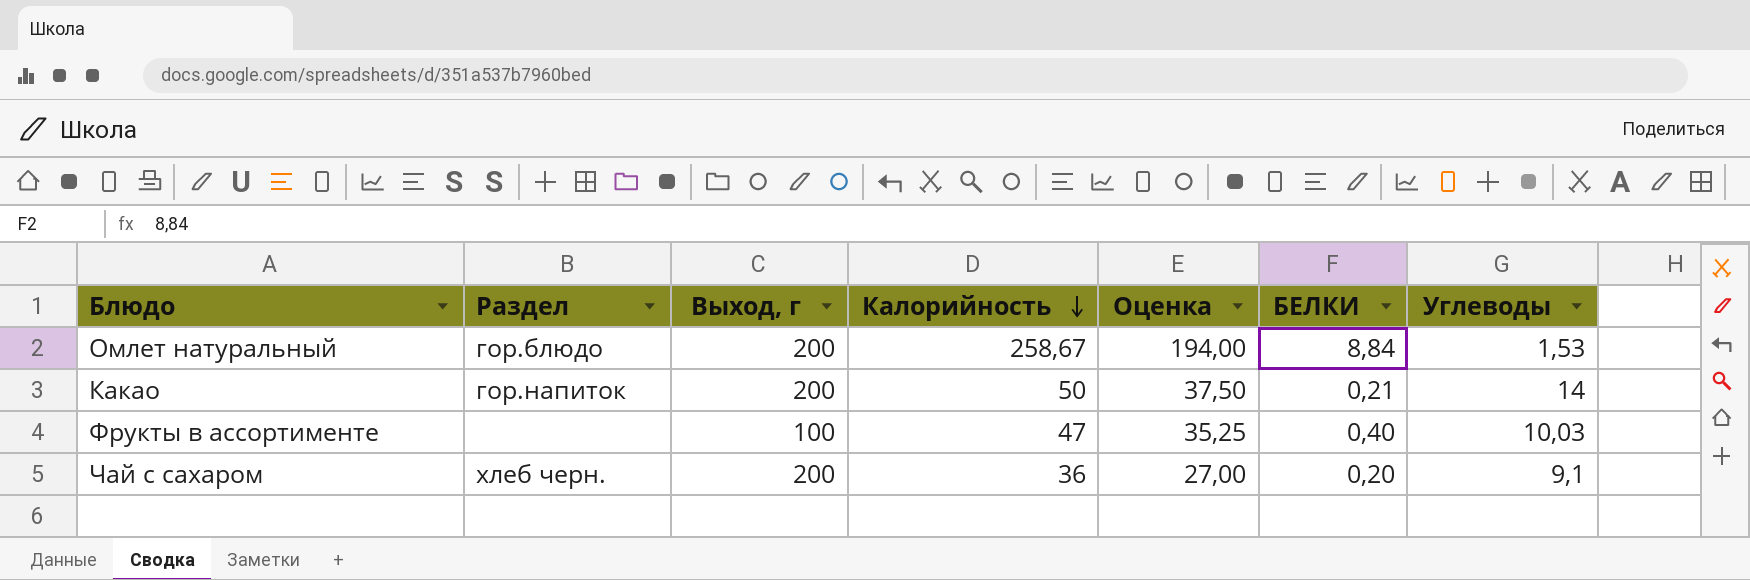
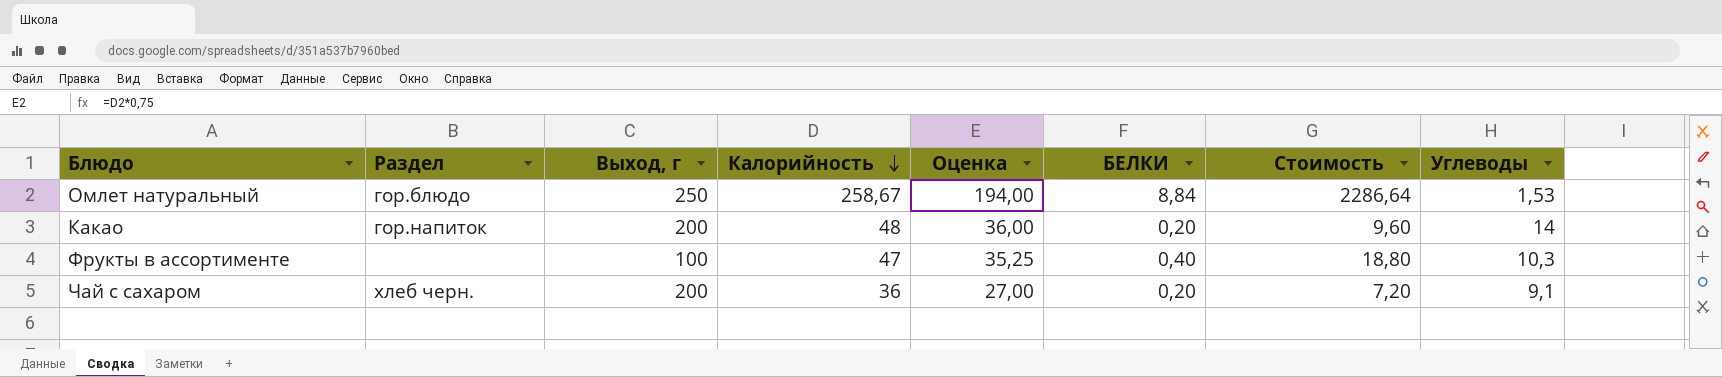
column Стоимость | formula: none -> [Калорийность] * [БЕЛКИ]
Омлет натуральный | Выход, г: 200 -> 250
Какао | Калорийность: 50 -> 48
Какао | Оценка: 37,50 -> 36,00
Какао | БЕЛКИ: 0,21 -> 0,20
Фрукты в ассортименте | Углеводы: 10,03 -> 10,3

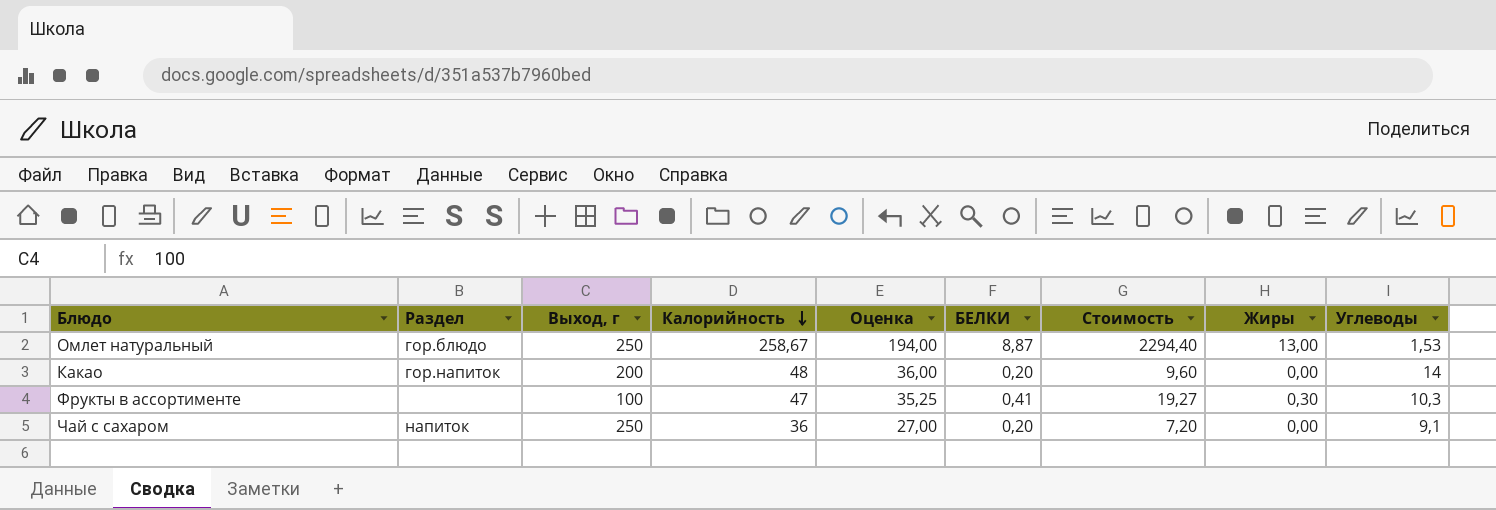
column Жиры | position: none -> 8
Омлет натуральный | БЕЛКИ: 8,84 -> 8,87
Омлет натуральный | Стоимость: 2286,64 -> 2294,40
Фрукты в ассортименте | БЕЛКИ: 0,40 -> 0,41
Фрукты в ассортименте | Стоимость: 18,80 -> 19,27
Чай с сахаром | Раздел: хлеб черн. -> напиток
Чай с сахаром | Выход, г: 200 -> 250

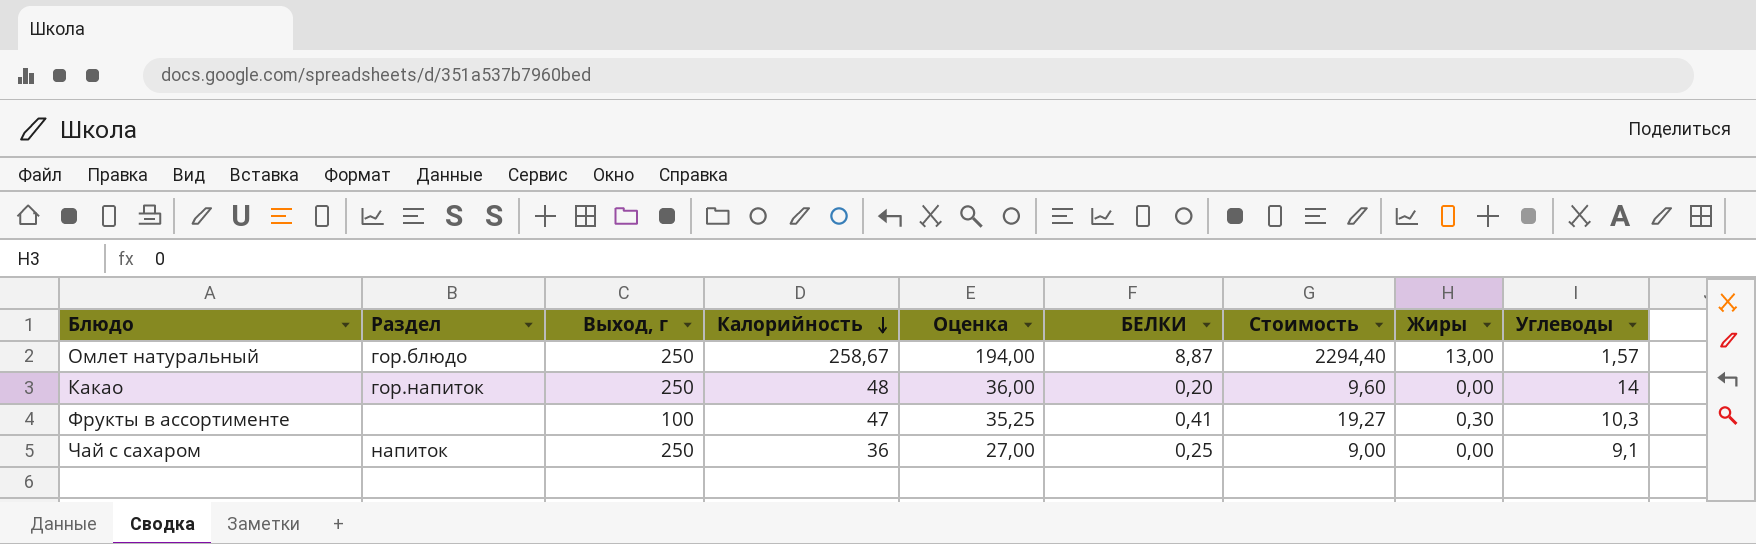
Омлет натуральный | Углеводы: 1,53 -> 1,57
Какао | Выход, г: 200 -> 250
Чай с сахаром | БЕЛКИ: 0,20 -> 0,25
Чай с сахаром | Стоимость: 7,20 -> 9,00

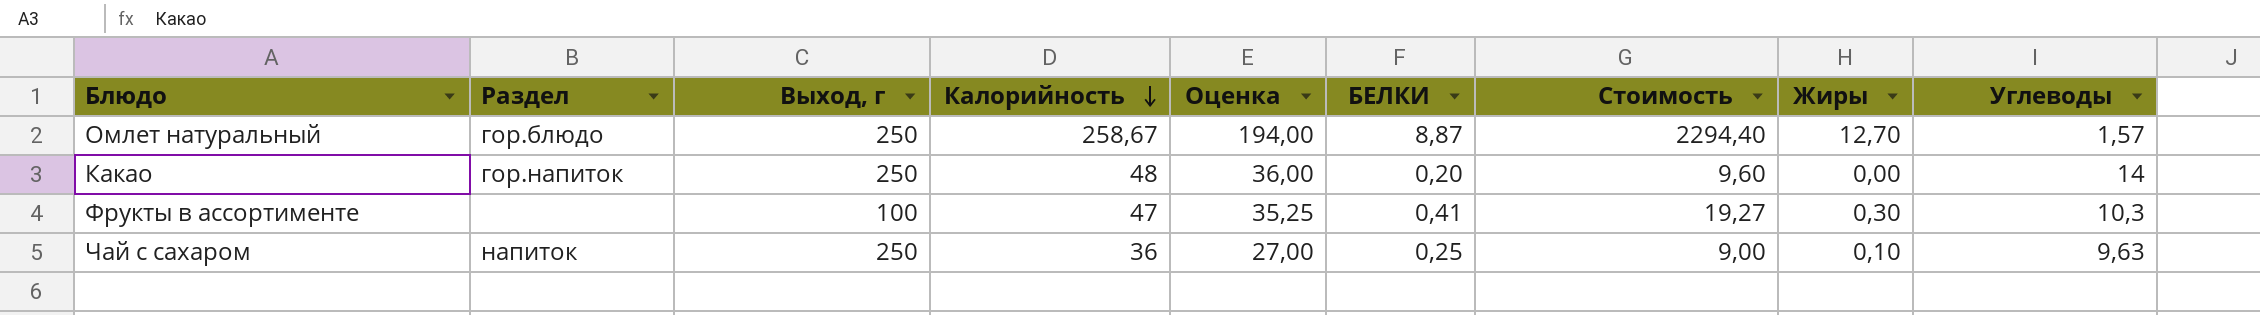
Омлет натуральный | Жиры: 13,00 -> 12,70
Чай с сахаром | Жиры: 0,00 -> 0,10
Чай с сахаром | Углеводы: 9,1 -> 9,63

